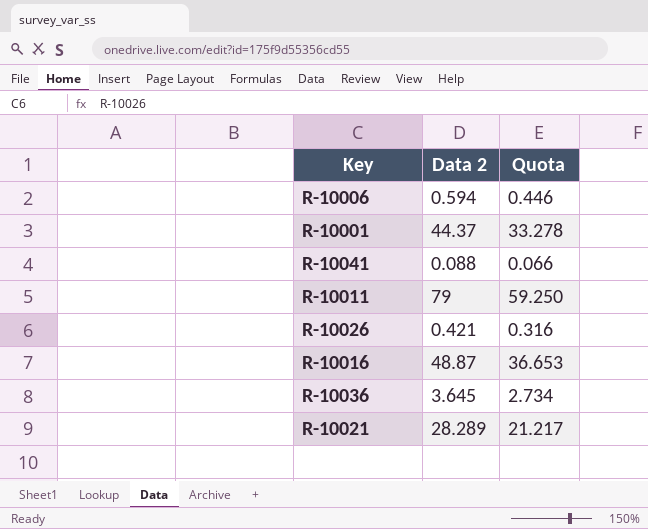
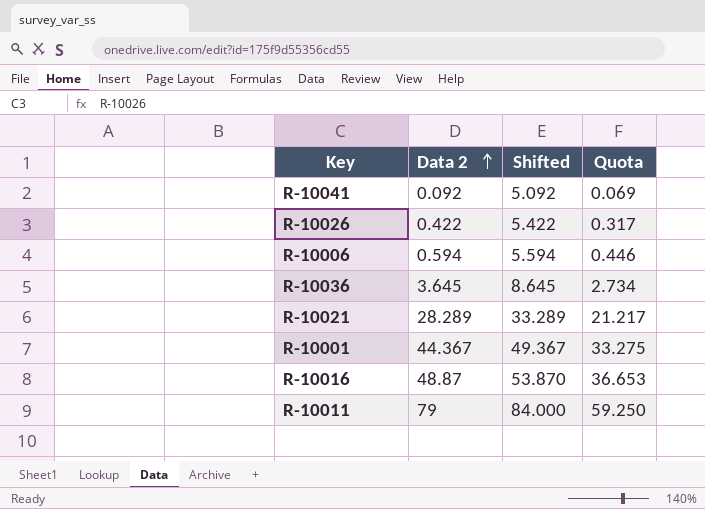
row order: none -> Data 2 ascending
column Shifted | formula: none -> [Data 2] + 5
R-10041 | Data 2: 0.088 -> 0.092
R-10041 | Quota: 0.066 -> 0.069
R-10026 | Data 2: 0.421 -> 0.422
R-10026 | Quota: 0.316 -> 0.317
R-10001 | Data 2: 44.37 -> 44.367
R-10001 | Quota: 33.278 -> 33.275

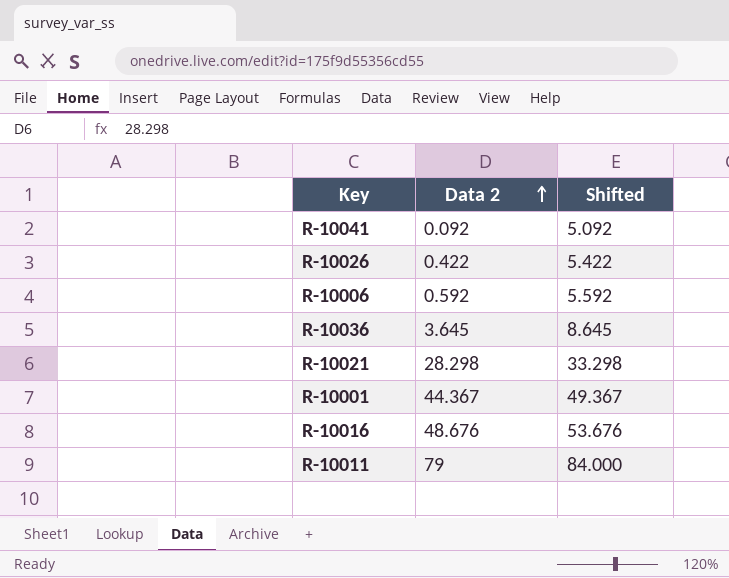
column Quota | formula: [Data 2] * 0.75 -> none
R-10006 | Data 2: 0.594 -> 0.592
R-10006 | Shifted: 5.594 -> 5.592
R-10021 | Data 2: 28.289 -> 28.298
R-10021 | Shifted: 33.289 -> 33.298
R-10016 | Data 2: 48.87 -> 48.676
R-10016 | Shifted: 53.870 -> 53.676

